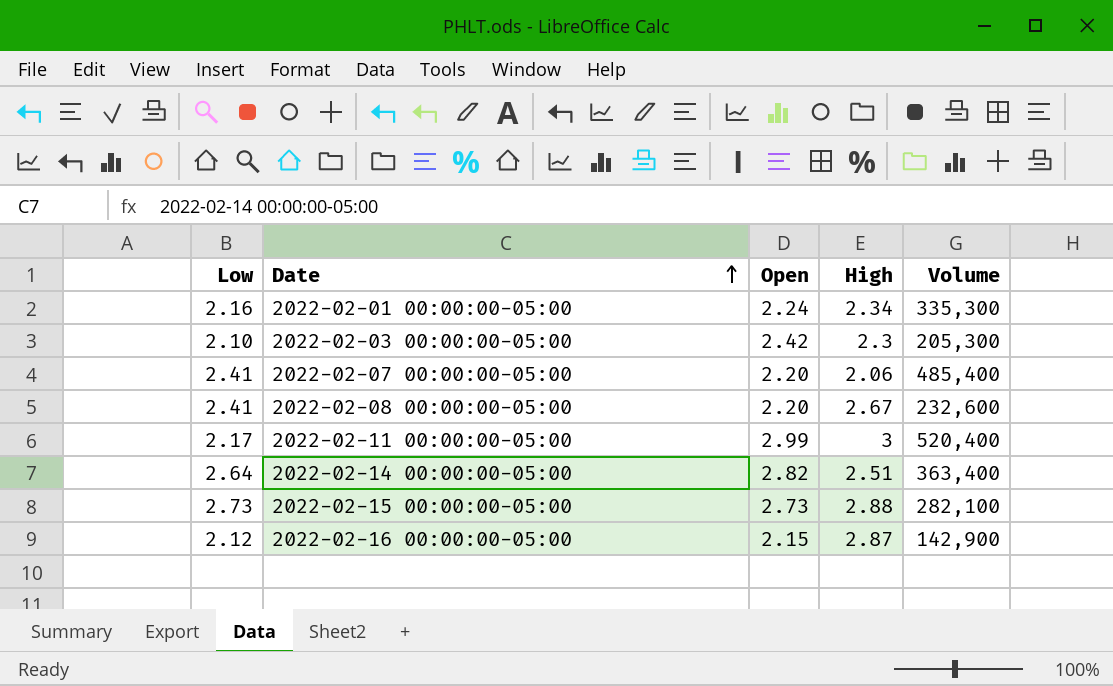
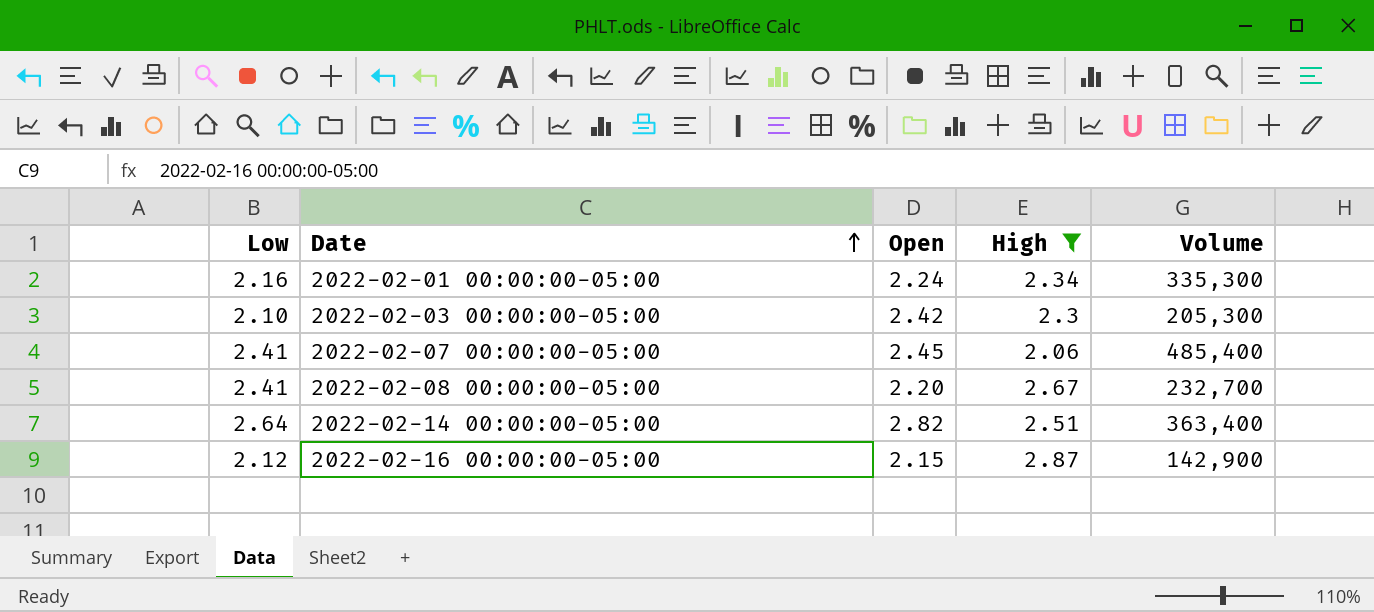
filter: none -> High <= 2.87
2022-02-07 00:00:00-05:00 | Open: 2.20 -> 2.45
2022-02-08 00:00:00-05:00 | Volume: 232,600 -> 232,700

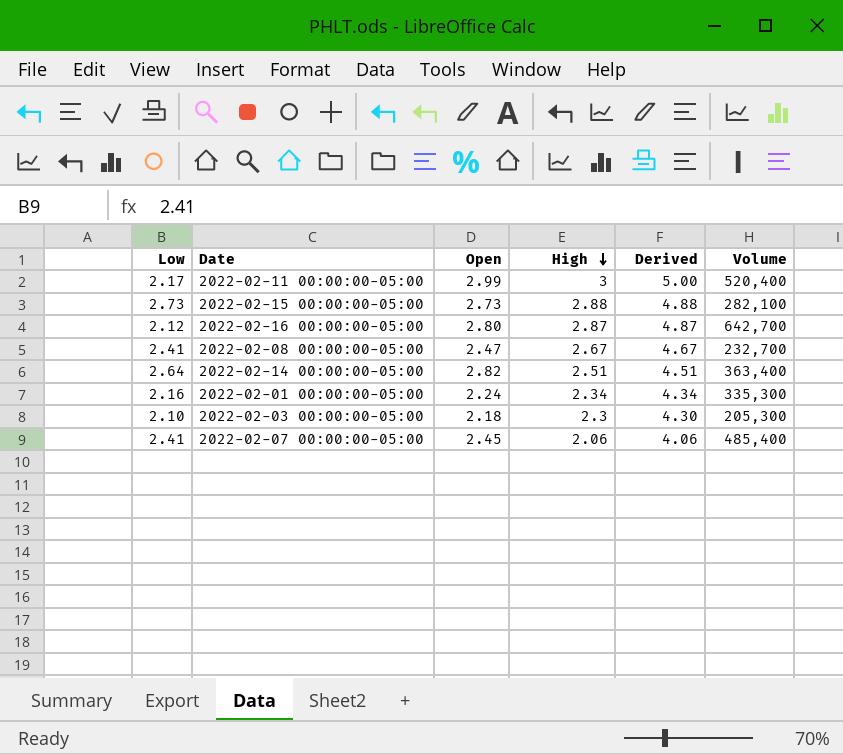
filter: High <= 2.87 -> none
row order: Date ascending -> High descending
column Derived | formula: none -> [High] + 2
2022-02-16 00:00:00-05:00 | Open: 2.15 -> 2.80
2022-02-16 00:00:00-05:00 | Volume: 142,900 -> 642,700
2022-02-08 00:00:00-05:00 | Open: 2.20 -> 2.47
2022-02-03 00:00:00-05:00 | Open: 2.42 -> 2.18

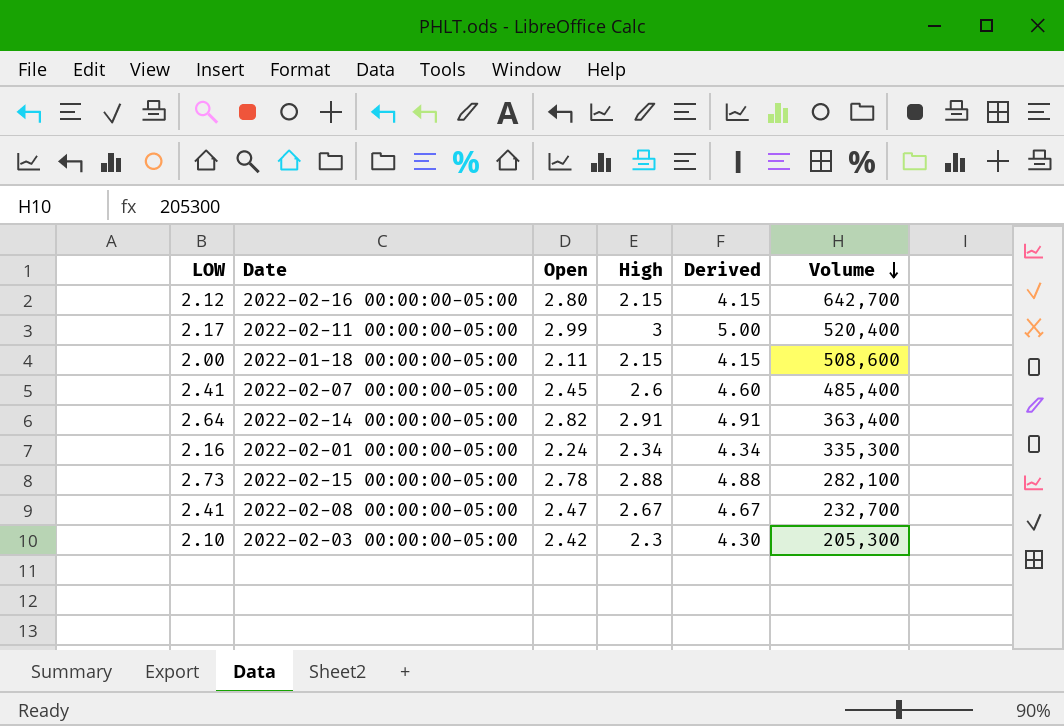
row order: High descending -> Volume descending
column name: Low -> LOW
2022-02-16 00:00:00-05:00 | High: 2.87 -> 2.15
2022-02-16 00:00:00-05:00 | Derived: 4.87 -> 4.15
row 2022-01-18 00:00:00-05:00: none -> 2.00 | 2.11 | 2.15 | 4.15 | 508,600
2022-02-07 00:00:00-05:00 | High: 2.06 -> 2.6
2022-02-07 00:00:00-05:00 | Derived: 4.06 -> 4.60
2022-02-14 00:00:00-05:00 | High: 2.51 -> 2.91
2022-02-14 00:00:00-05:00 | Derived: 4.51 -> 4.91
2022-02-15 00:00:00-05:00 | Open: 2.73 -> 2.78
2022-02-03 00:00:00-05:00 | Open: 2.18 -> 2.42

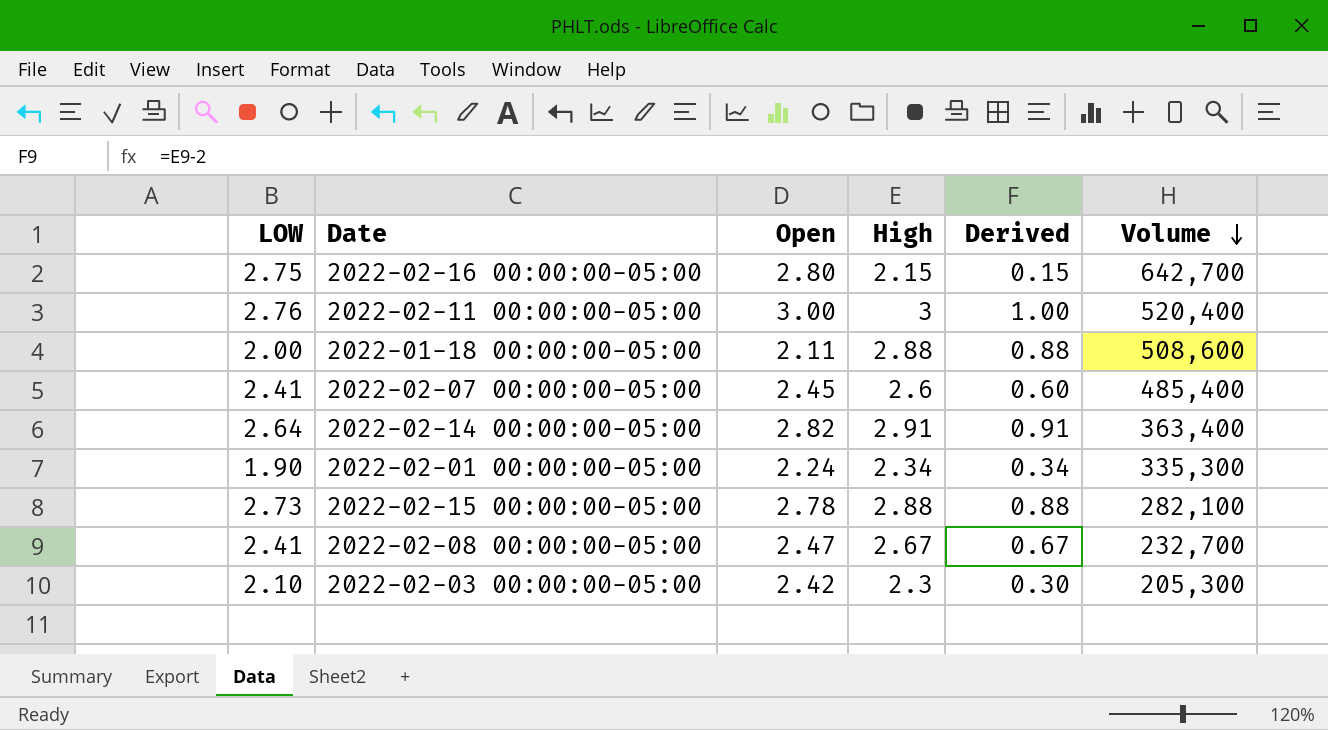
column Derived | formula: [High] + 2 -> [High] - 2
2022-02-16 00:00:00-05:00 | LOW: 2.12 -> 2.75
2022-02-11 00:00:00-05:00 | LOW: 2.17 -> 2.76
2022-02-11 00:00:00-05:00 | Open: 2.99 -> 3.00
2022-01-18 00:00:00-05:00 | High: 2.15 -> 2.88
2022-02-01 00:00:00-05:00 | LOW: 2.16 -> 1.90

